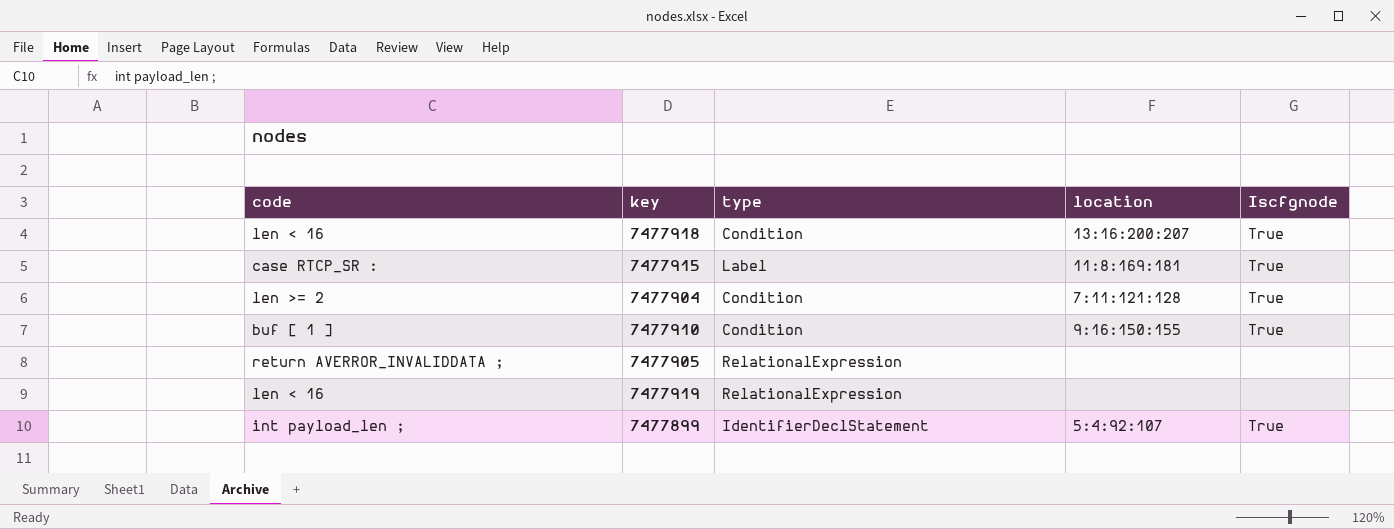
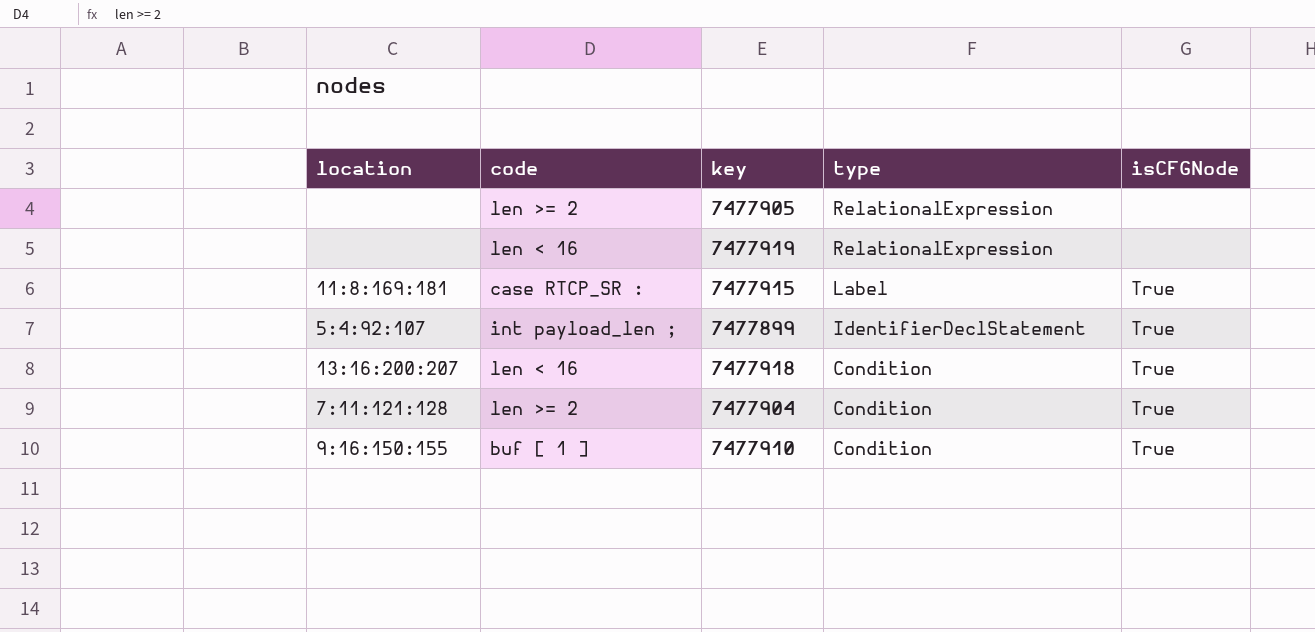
row order: none -> type descending
column location | position: 4 -> 1
column name: Iscfgnode -> isCFGNode
7477905 | code: return AVERROR_INVALIDDATA ; -> len >= 2

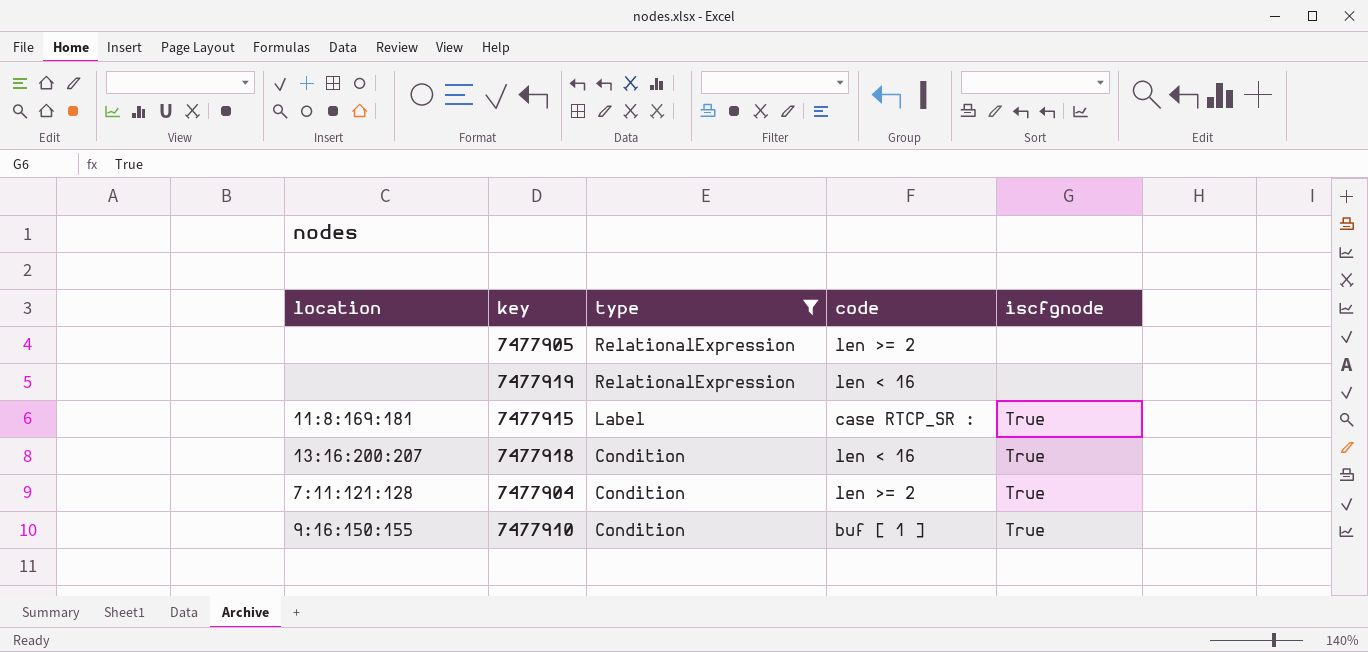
filter: none -> type != IdentifierDeclStatement
column code | position: 2 -> 4
column name: isCFGNode -> iscfgnode

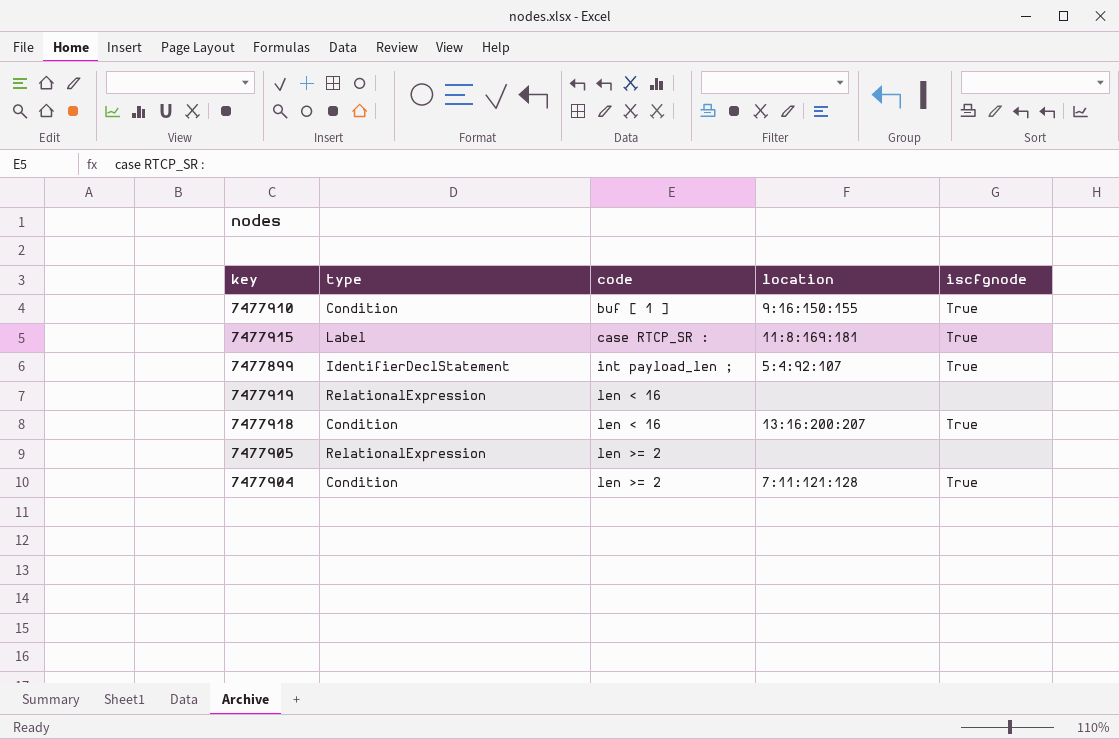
filter: type != IdentifierDeclStatement -> none
row order: type descending -> code ascending
column location | position: 1 -> 4

